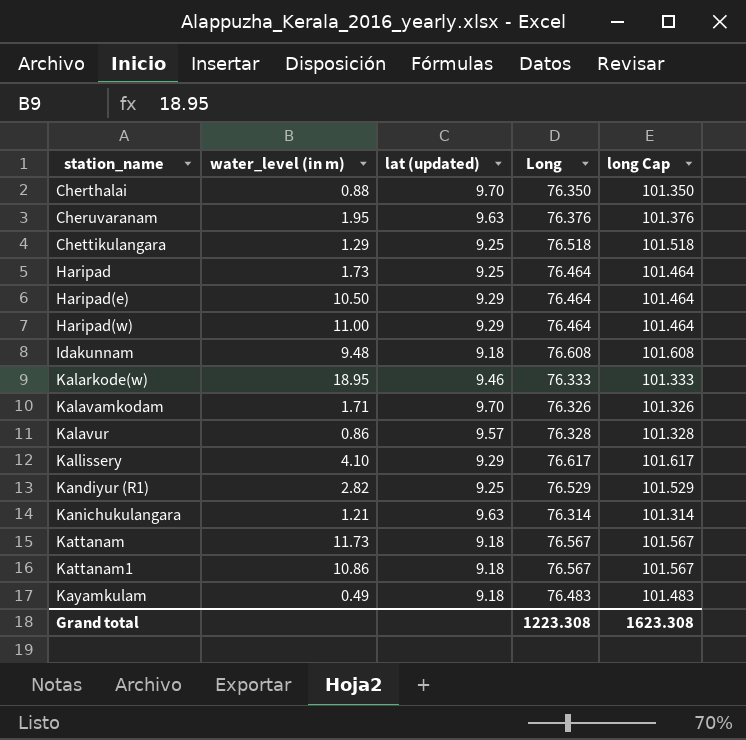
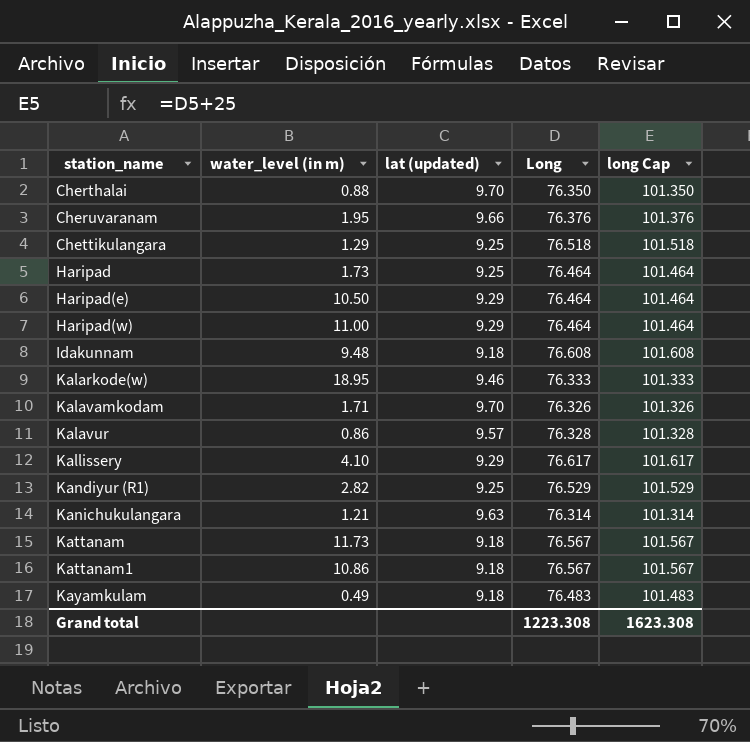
Cheruvaranam | lat (updated): 9.63 -> 9.66

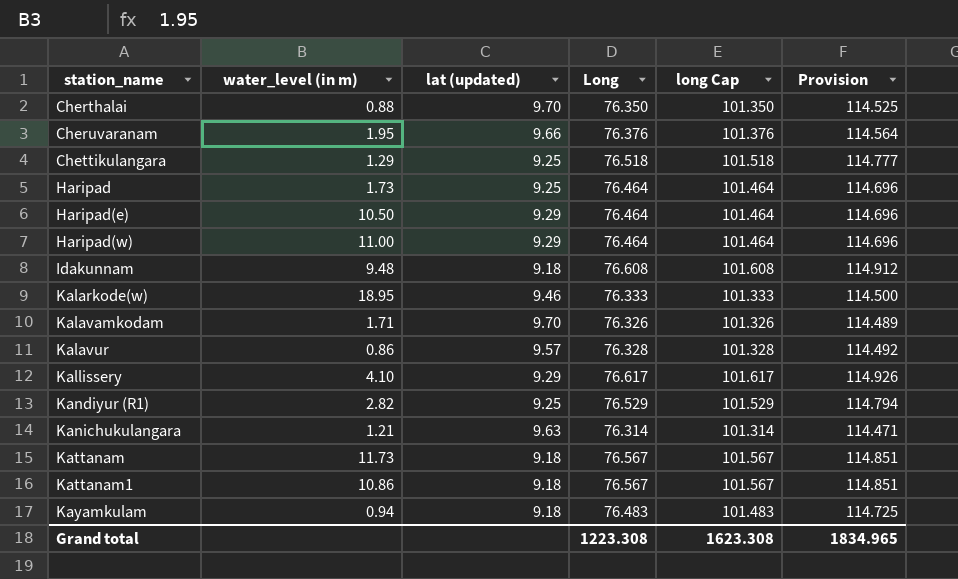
column Provision | formula: none -> [Long] * 1.5
Kayamkulam | water_level (in m): 0.49 -> 0.94

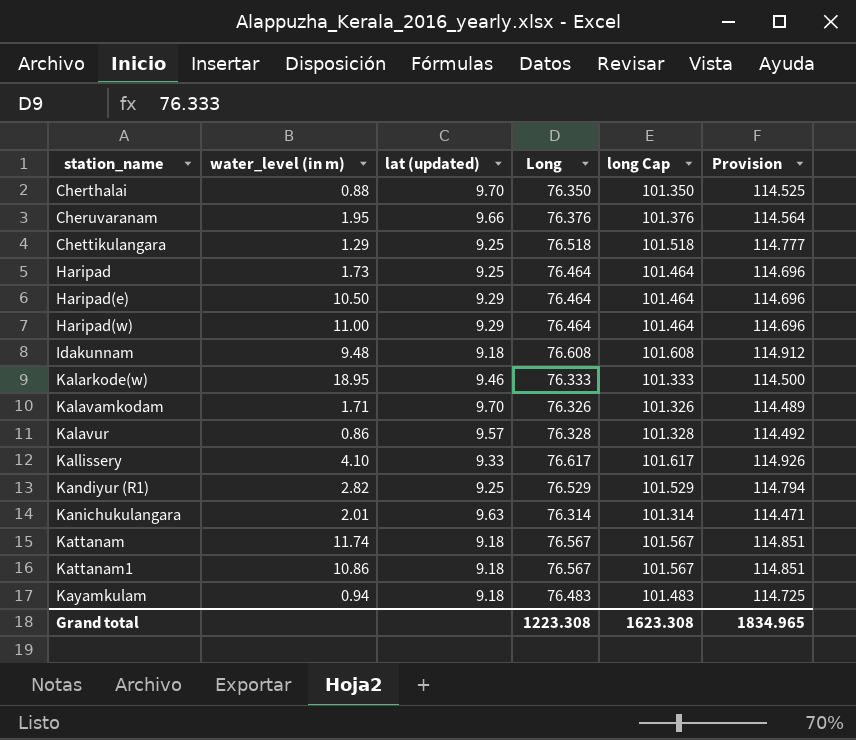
Kallissery | lat (updated): 9.29 -> 9.33
Kanichukulangara | water_level (in m): 1.21 -> 2.01
Kattanam | water_level (in m): 11.73 -> 11.74

